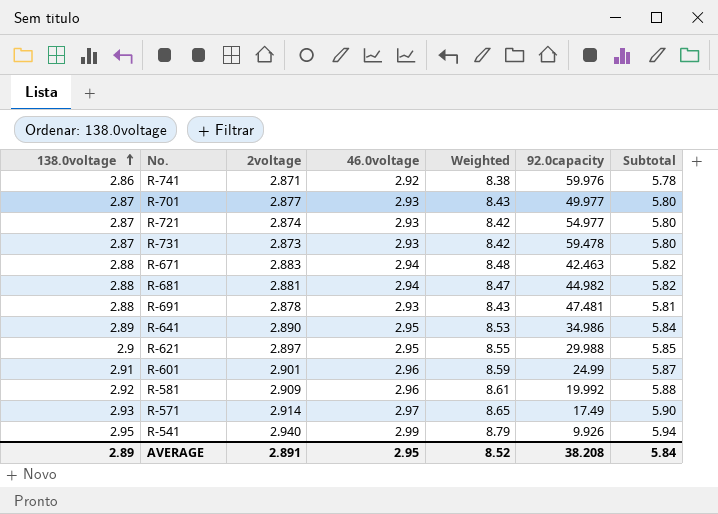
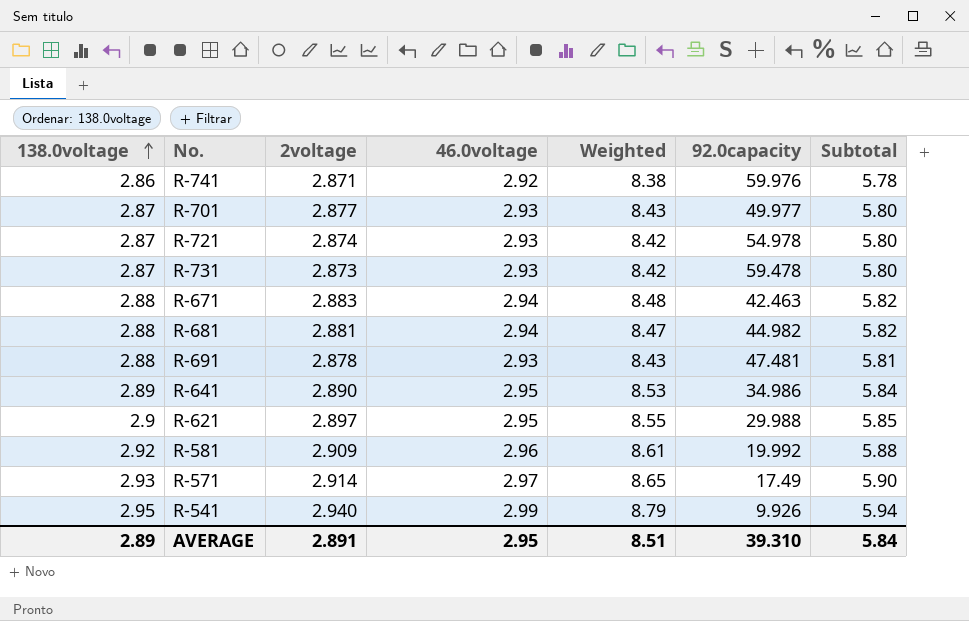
row R-601: 2.91 | 2.901 | 2.96 | 8.59 | 24.99 | 5.87 -> none
R-721 | 92.0capacity: 54.977 -> 54.978
AVERAGE | Weighted: 8.52 -> 8.51
AVERAGE | 92.0capacity: 38.208 -> 39.310

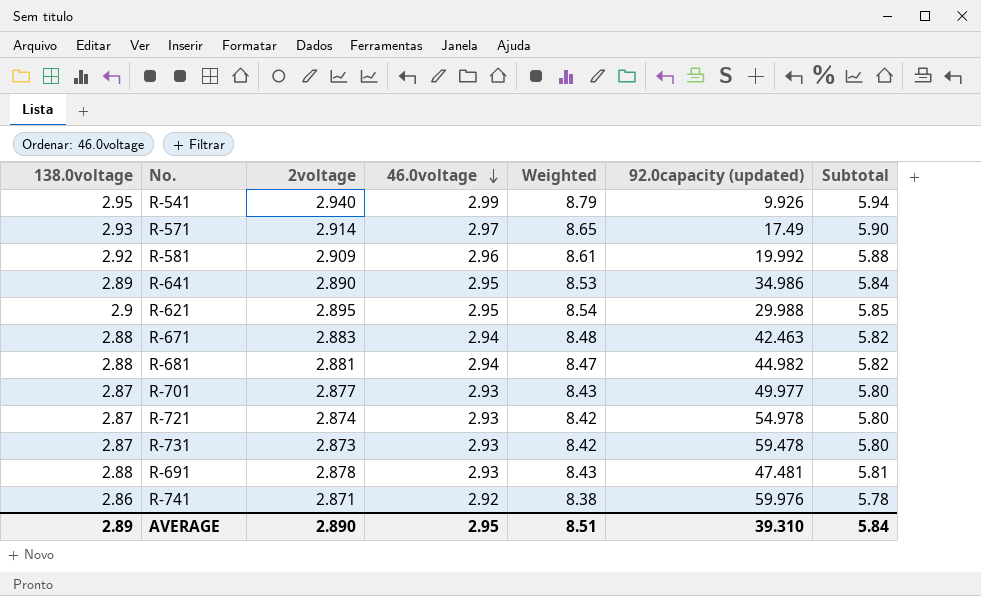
row order: 138.0voltage ascending -> 46.0voltage descending
column name: 92.0capacity -> 92.0capacity (updated)
R-621 | 2voltage: 2.897 -> 2.895
R-621 | Weighted: 8.55 -> 8.54
AVERAGE | 2voltage: 2.891 -> 2.890

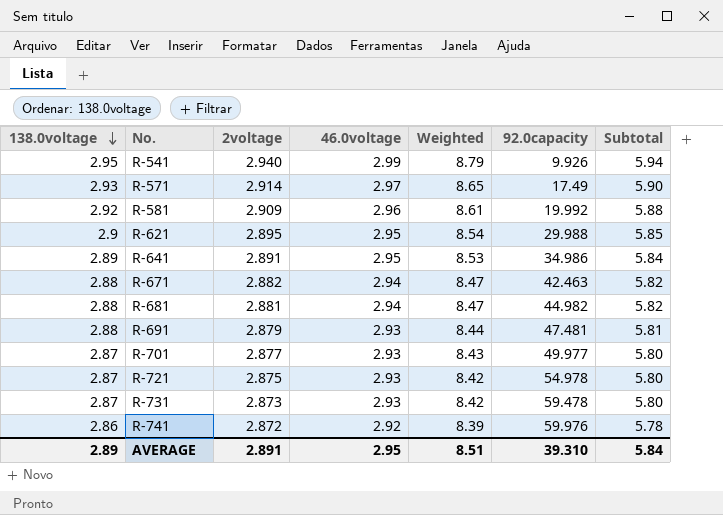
row order: 46.0voltage descending -> 138.0voltage descending
column name: 92.0capacity (updated) -> 92.0capacity
R-641 | 2voltage: 2.890 -> 2.891
R-671 | 2voltage: 2.883 -> 2.882
R-671 | Weighted: 8.48 -> 8.47
R-691 | 2voltage: 2.878 -> 2.879
R-691 | Weighted: 8.43 -> 8.44
R-721 | 2voltage: 2.874 -> 2.875
R-741 | 2voltage: 2.871 -> 2.872
R-741 | Weighted: 8.38 -> 8.39
AVERAGE | 2voltage: 2.890 -> 2.891

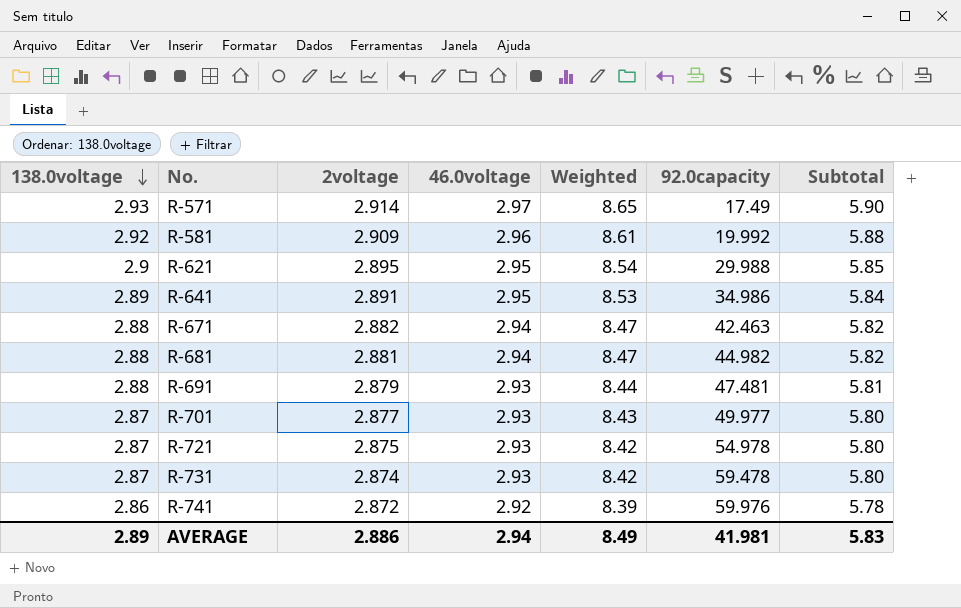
row R-541: 2.95 | 2.940 | 2.99 | 8.79 | 9.926 | 5.94 -> none
R-731 | 2voltage: 2.873 -> 2.874
AVERAGE | 2voltage: 2.891 -> 2.886
AVERAGE | 46.0voltage: 2.95 -> 2.94
AVERAGE | Weighted: 8.51 -> 8.49
AVERAGE | 92.0capacity: 39.310 -> 41.981
AVERAGE | Subtotal: 5.84 -> 5.83

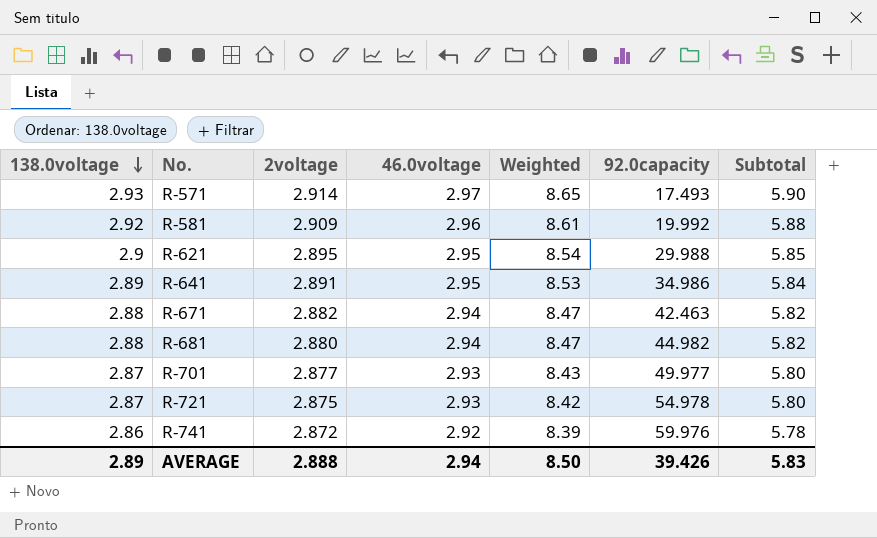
row R-691: 2.88 | 2.879 | 2.93 | 8.44 | 47.481 | 5.81 -> none
row R-731: 2.87 | 2.874 | 2.93 | 8.42 | 59.478 | 5.80 -> none
R-571 | 92.0capacity: 17.49 -> 17.493
R-681 | 2voltage: 2.881 -> 2.880
AVERAGE | 2voltage: 2.886 -> 2.888
AVERAGE | Weighted: 8.49 -> 8.50
AVERAGE | 92.0capacity: 41.981 -> 39.426

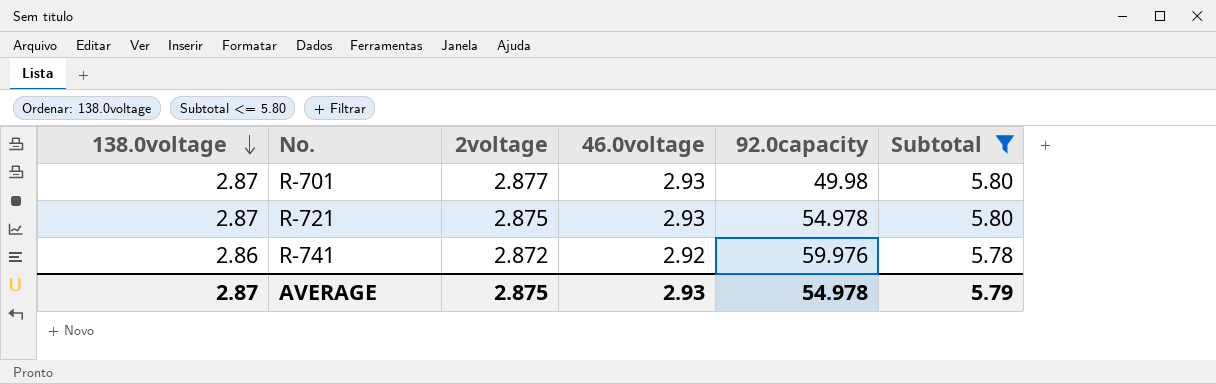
filter: none -> Subtotal <= 5.80
column Weighted | formula: [2voltage] * [46.0voltage] -> none
R-701 | 92.0capacity: 49.977 -> 49.98
AVERAGE | 138.0voltage: 2.89 -> 2.87
AVERAGE | 2voltage: 2.888 -> 2.875
AVERAGE | 46.0voltage: 2.94 -> 2.93
AVERAGE | 92.0capacity: 39.426 -> 54.978
AVERAGE | Subtotal: 5.83 -> 5.79

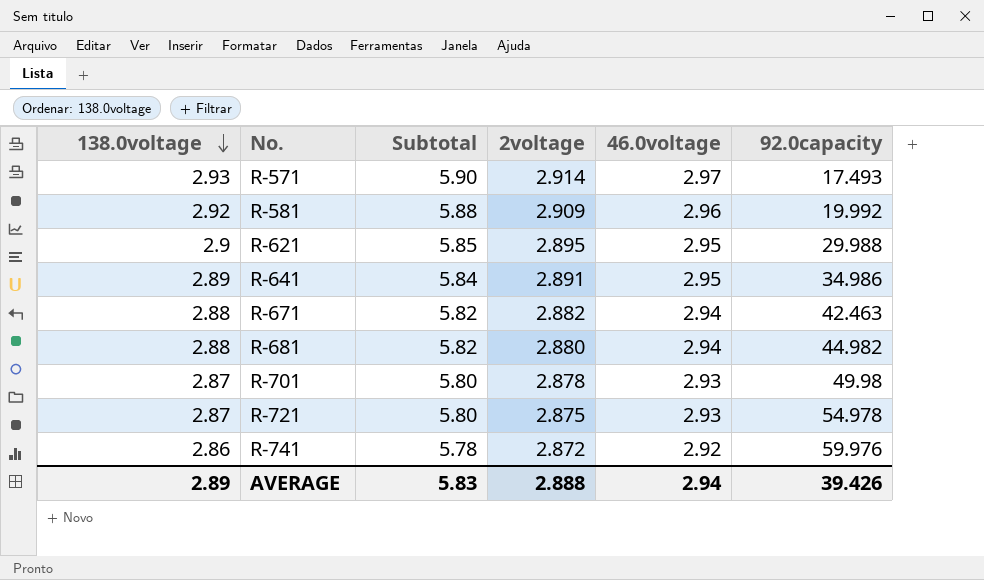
filter: Subtotal <= 5.80 -> none
column Subtotal | position: 6 -> 3
R-701 | 2voltage: 2.877 -> 2.878
AVERAGE | 138.0voltage: 2.87 -> 2.89
AVERAGE | Subtotal: 5.79 -> 5.83
AVERAGE | 2voltage: 2.875 -> 2.888
AVERAGE | 46.0voltage: 2.93 -> 2.94
AVERAGE | 92.0capacity: 54.978 -> 39.426

